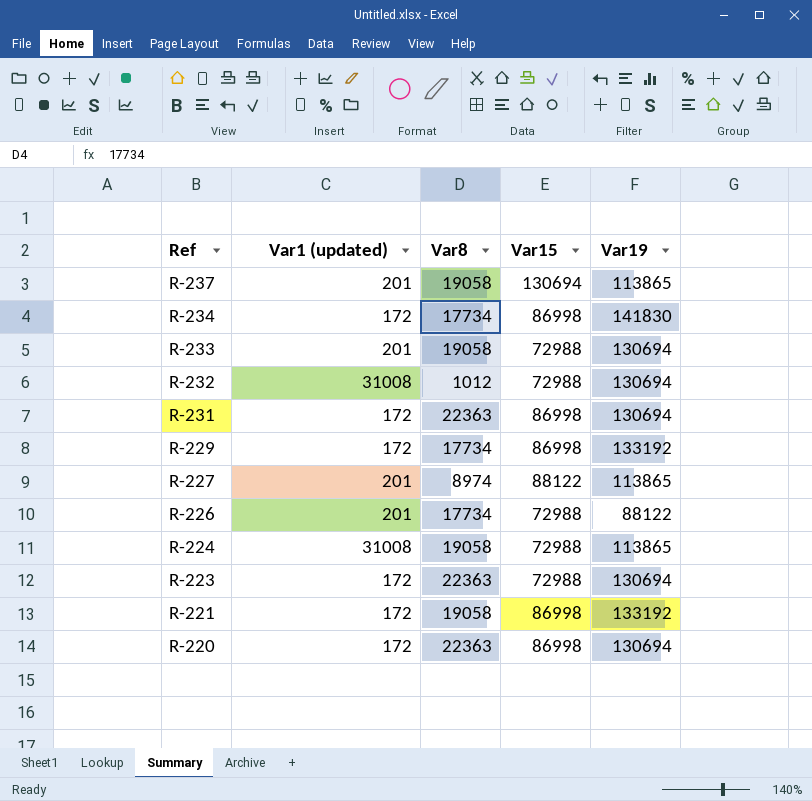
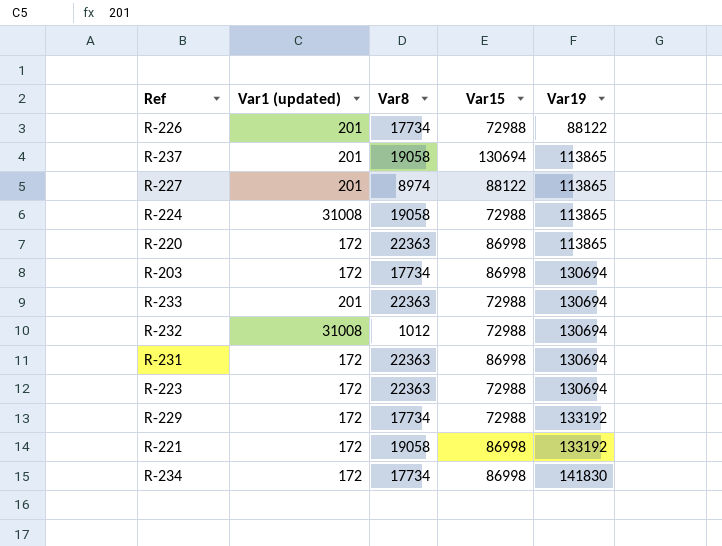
row order: Ref descending -> Var19 ascending
R-220 | Var19: 130694 -> 113865
row R-203: none -> 172 | 17734 | 86998 | 130694
R-233 | Var8: 19058 -> 22363
R-229 | Var15: 86998 -> 72988

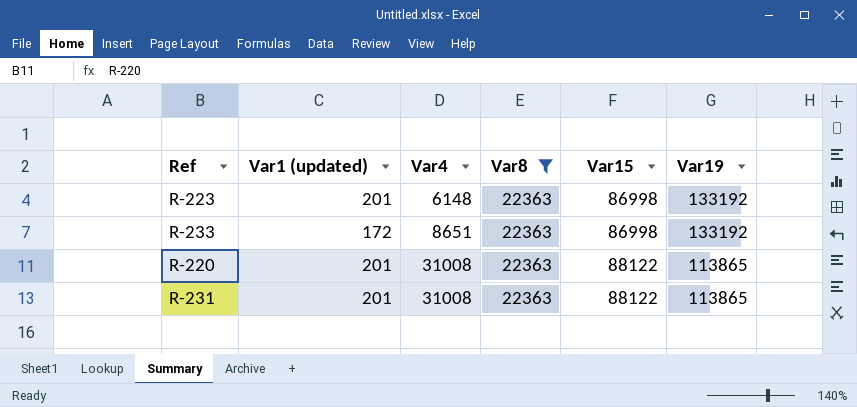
filter: none -> Var8 = 22363
row order: Var19 ascending -> Var4 ascending
column Var4 | position: none -> 3
R-223 | Var1 (updated): 172 -> 201
R-223 | Var15: 72988 -> 86998
R-223 | Var19: 130694 -> 133192
R-233 | Var1 (updated): 201 -> 172
R-233 | Var15: 72988 -> 86998
R-233 | Var19: 130694 -> 133192
R-220 | Var1 (updated): 172 -> 201
R-220 | Var15: 86998 -> 88122
R-231 | Var1 (updated): 172 -> 201
R-231 | Var15: 86998 -> 88122
R-231 | Var19: 130694 -> 113865

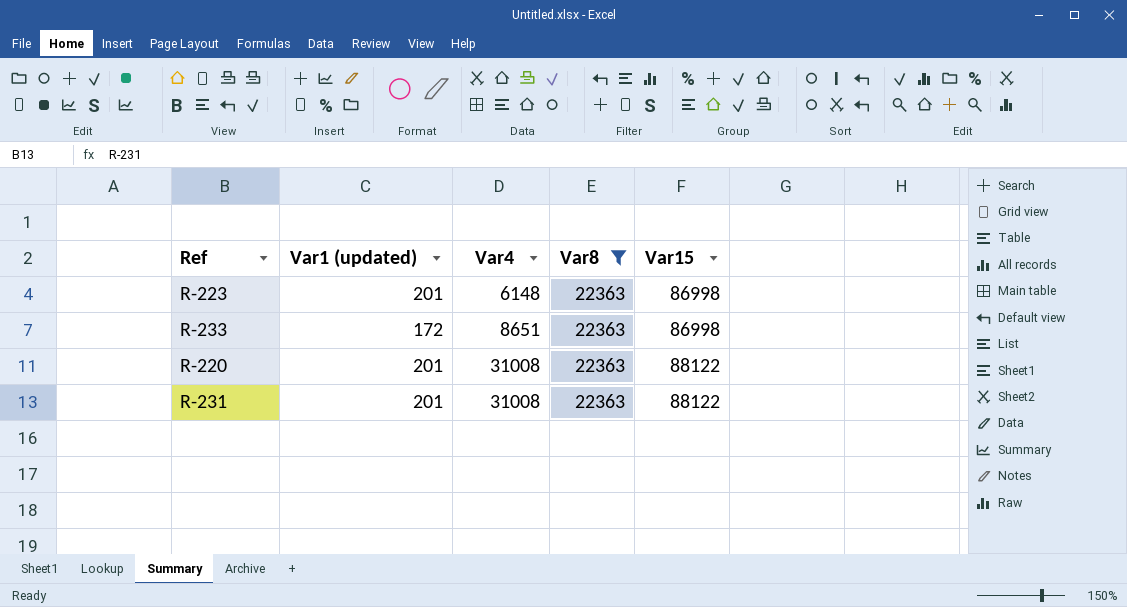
column Var19 | position: 6 -> none

